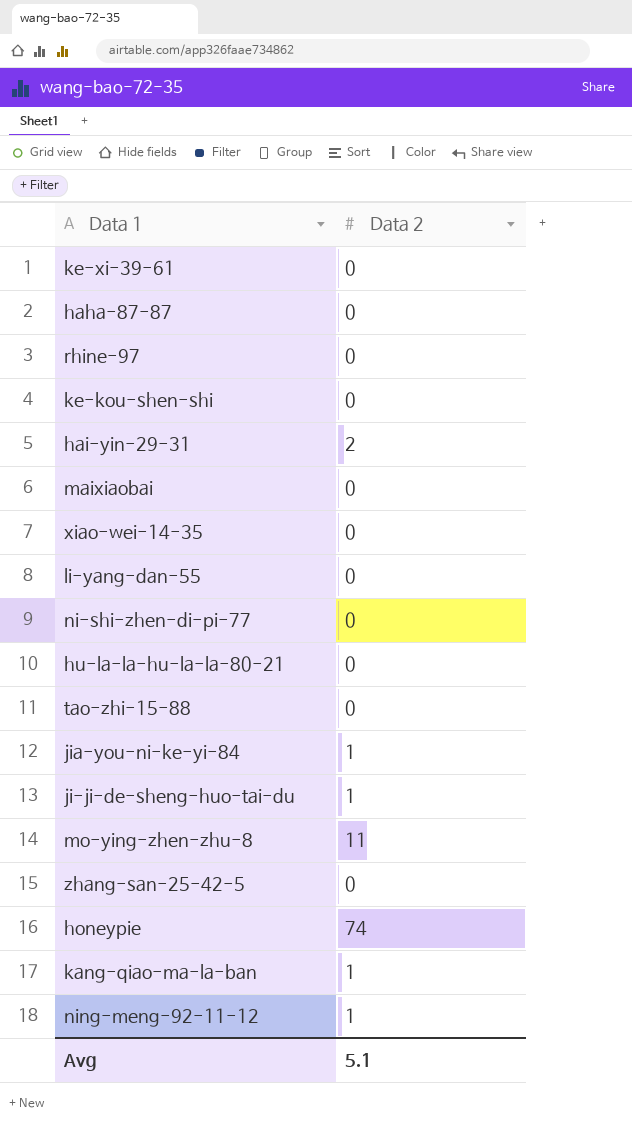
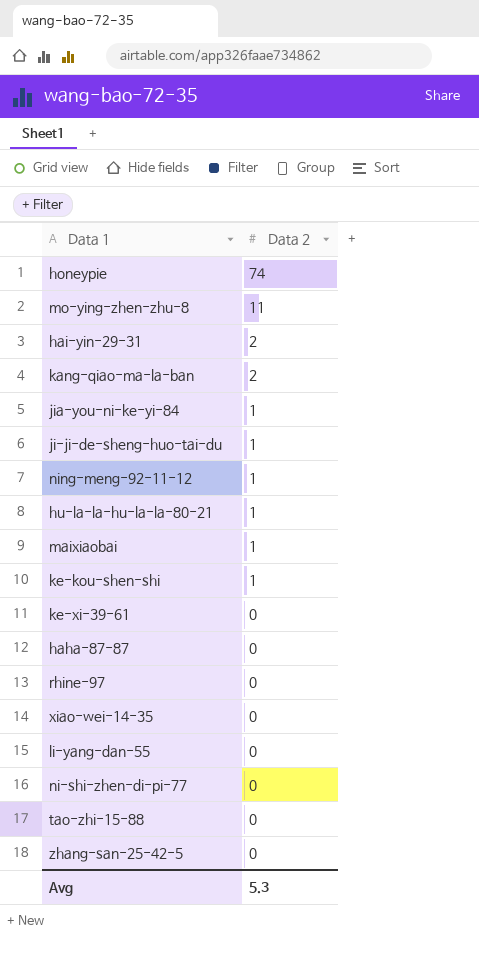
row order: none -> Data 2 descending
kang-qiao-ma-la-ban | Data 2: 1 -> 2
hu-la-la-hu-la-la-80-21 | Data 2: 0 -> 1
maixiaobai | Data 2: 0 -> 1
ke-kou-shen-shi | Data 2: 0 -> 1
Avg | Data 2: 5.1 -> 5.3

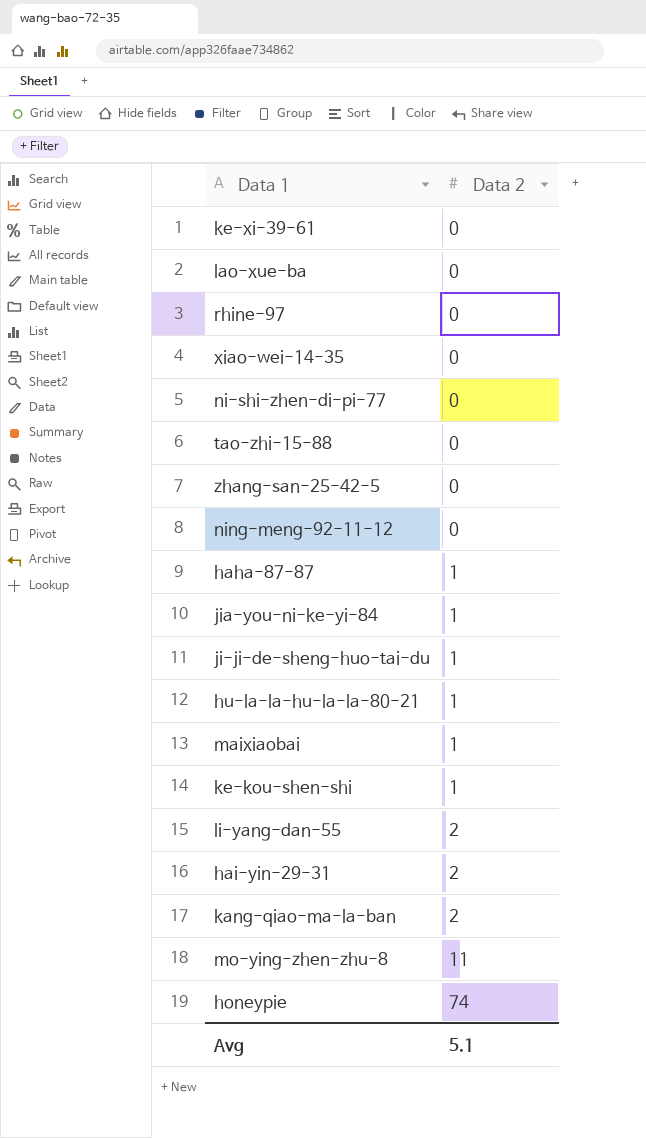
row order: Data 2 descending -> Data 2 ascending
row lao-xue-ba: none -> 0
ning-meng-92-11-12 | Data 2: 1 -> 0
haha-87-87 | Data 2: 0 -> 1
li-yang-dan-55 | Data 2: 0 -> 2
Avg | Data 2: 5.3 -> 5.1

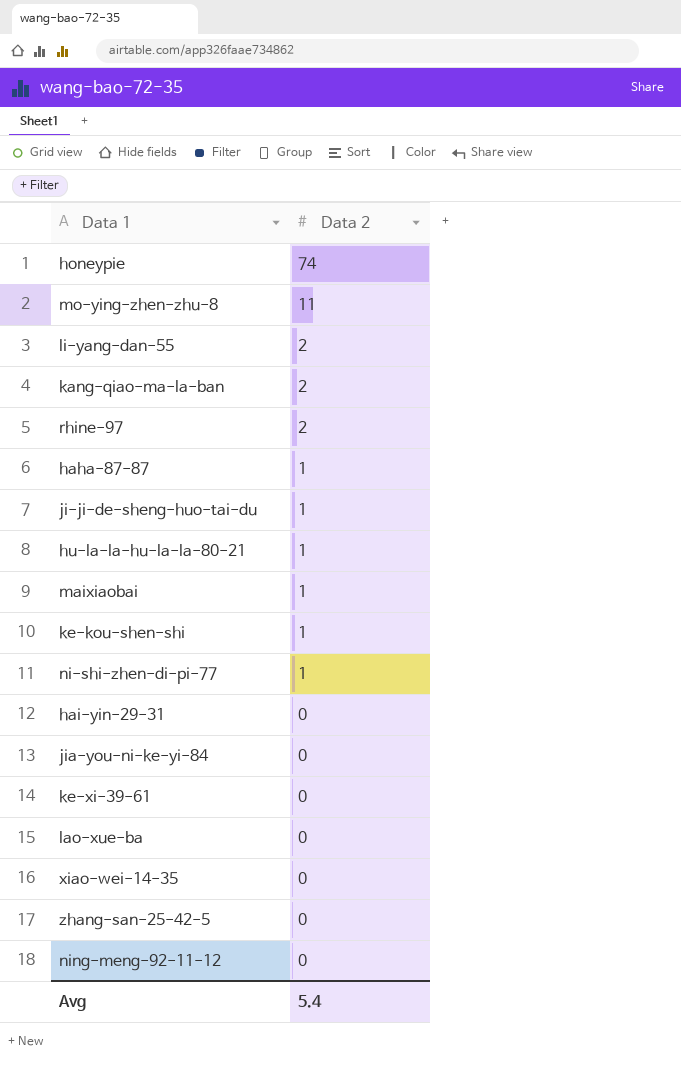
row order: Data 2 ascending -> Data 2 descending
row tao-zhi-15-88: 0 -> none
rhine-97 | Data 2: 0 -> 2
ni-shi-zhen-di-pi-77 | Data 2: 0 -> 1
hai-yin-29-31 | Data 2: 2 -> 0
jia-you-ni-ke-yi-84 | Data 2: 1 -> 0
Avg | Data 2: 5.1 -> 5.4

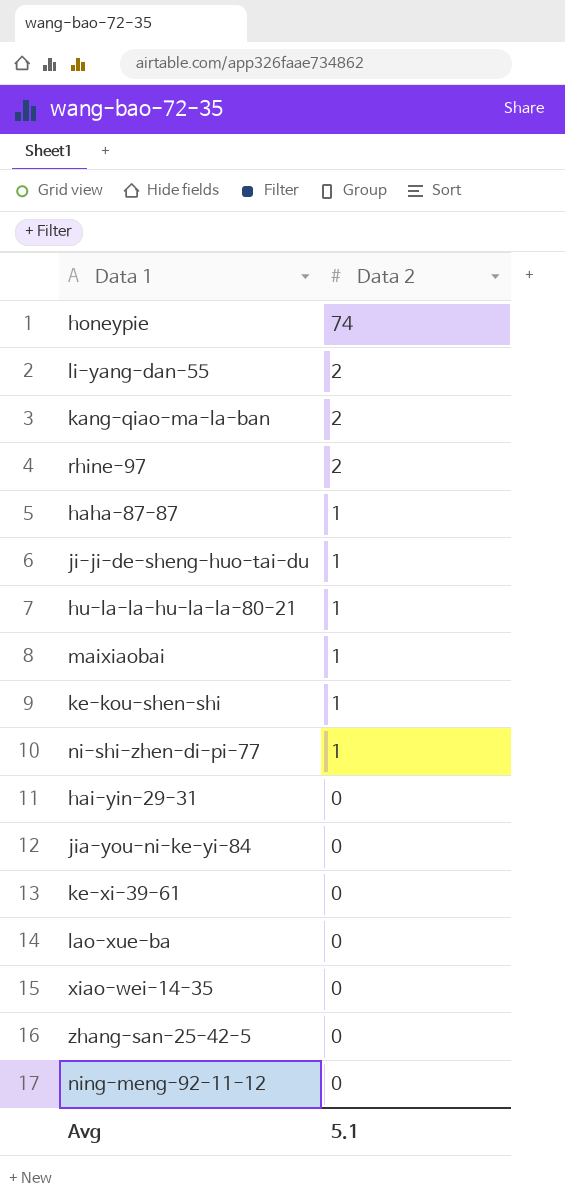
row mo-ying-zhen-zhu-8: 11 -> none
Avg | Data 2: 5.4 -> 5.1

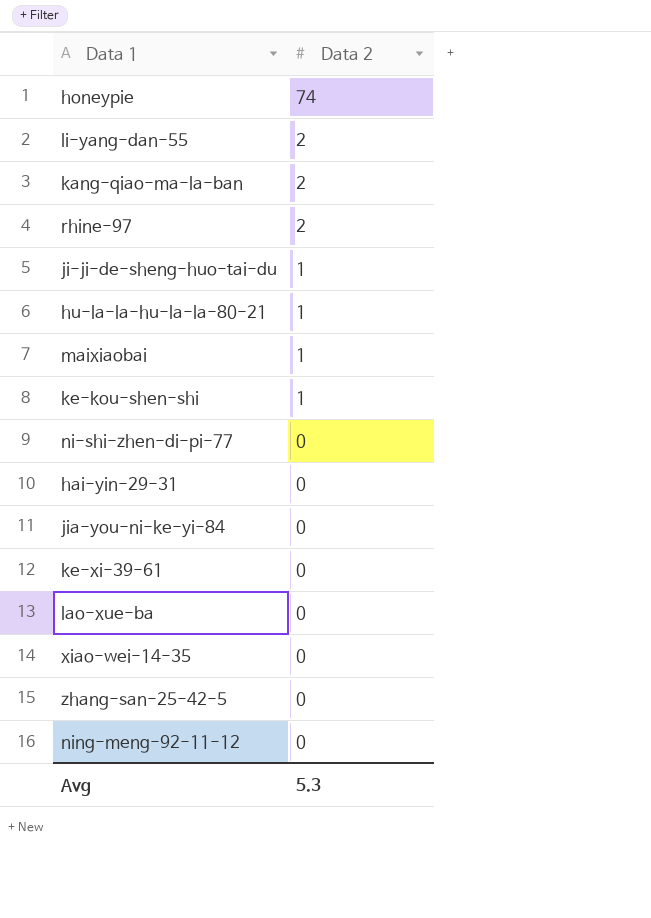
row haha-87-87: 1 -> none
ni-shi-zhen-di-pi-77 | Data 2: 1 -> 0
Avg | Data 2: 5.1 -> 5.3

